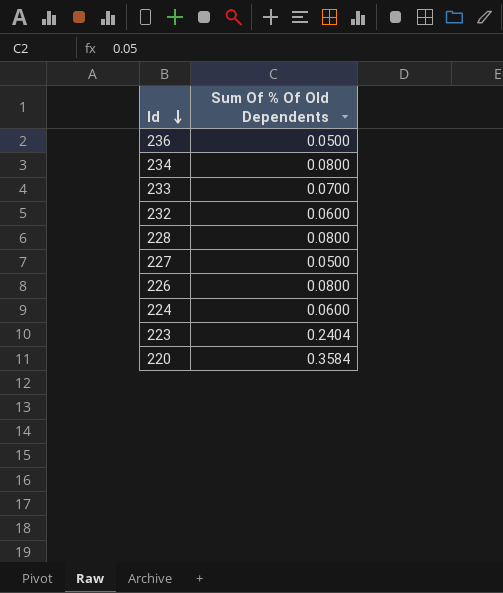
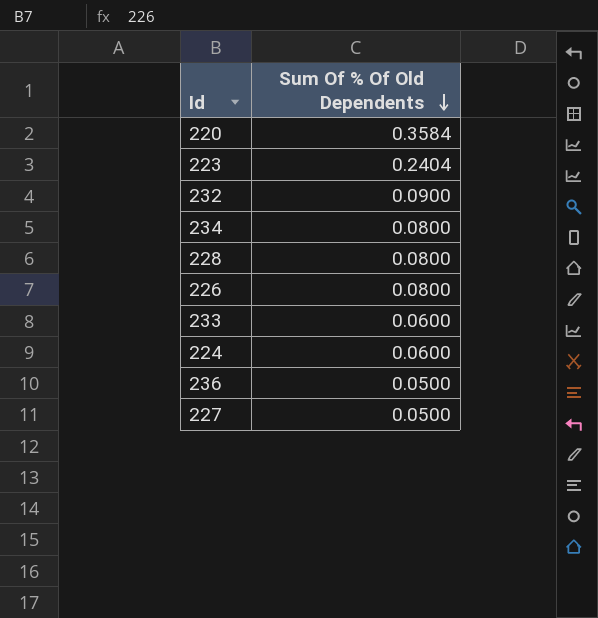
row order: Id descending -> Sum Of % Of Old Dependents descending
232 | Sum Of % Of Old Dependents: 0.0600 -> 0.0900
233 | Sum Of % Of Old Dependents: 0.0700 -> 0.0600

